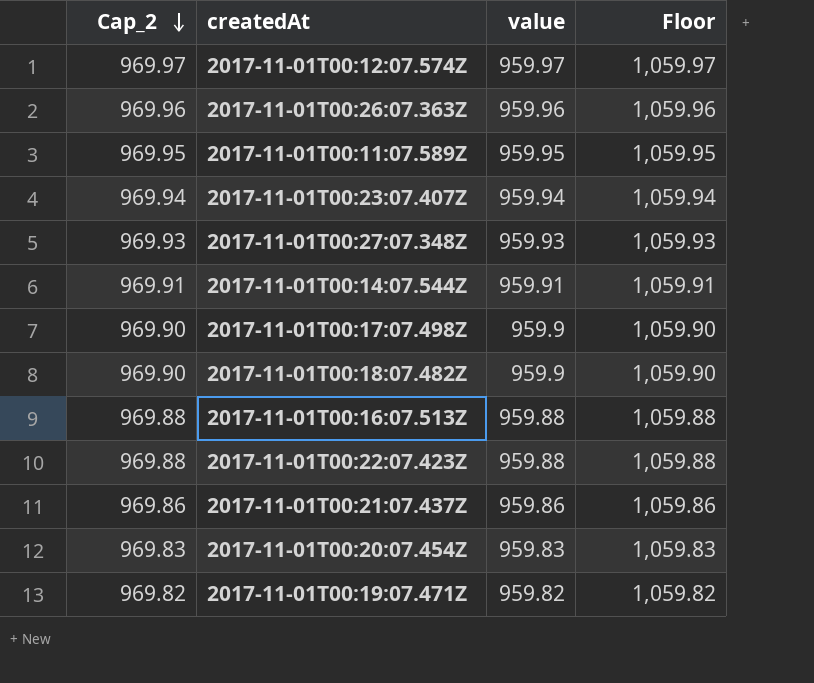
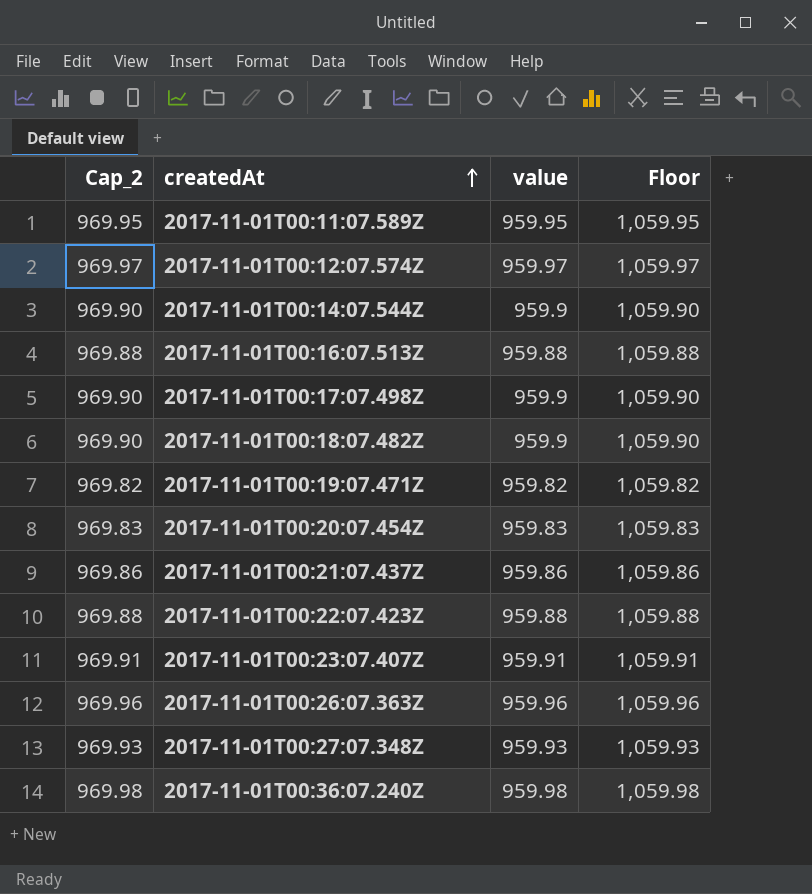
row order: Cap_2 descending -> createdAt ascending
2017-11-01T00:14:07.544Z | Cap_2: 969.91 -> 969.90
2017-11-01T00:14:07.544Z | value: 959.91 -> 959.9
2017-11-01T00:14:07.544Z | Floor: 1,059.91 -> 1,059.90
2017-11-01T00:23:07.407Z | Cap_2: 969.94 -> 969.91
2017-11-01T00:23:07.407Z | value: 959.94 -> 959.91
2017-11-01T00:23:07.407Z | Floor: 1,059.94 -> 1,059.91
row 2017-11-01T00:36:07.240Z: none -> 969.98 | 959.98 | 1,059.98

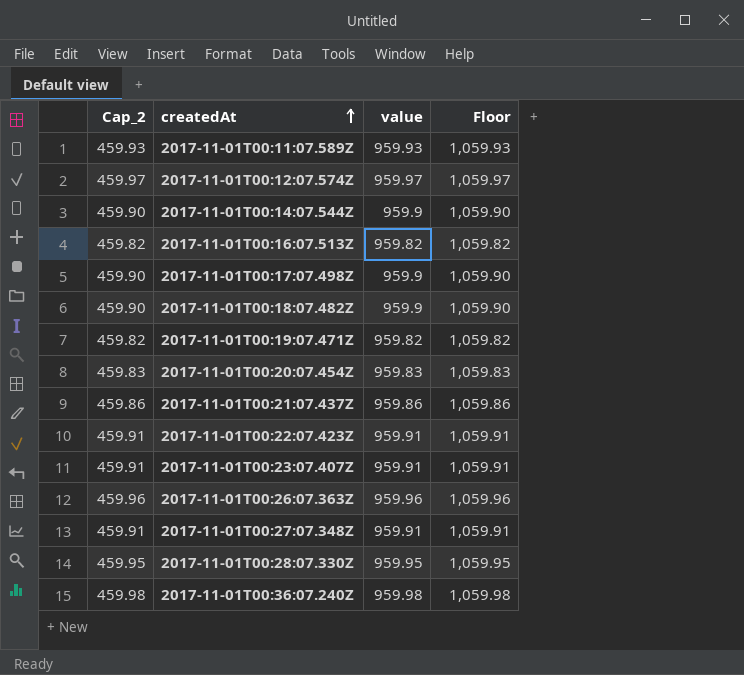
column Cap_2 | formula: [value] + 10 -> [value] - 500
2017-11-01T00:11:07.589Z | value: 959.95 -> 959.93
2017-11-01T00:11:07.589Z | Floor: 1,059.95 -> 1,059.93
2017-11-01T00:16:07.513Z | value: 959.88 -> 959.82
2017-11-01T00:16:07.513Z | Floor: 1,059.88 -> 1,059.82
2017-11-01T00:22:07.423Z | value: 959.88 -> 959.91
2017-11-01T00:22:07.423Z | Floor: 1,059.88 -> 1,059.91
2017-11-01T00:27:07.348Z | value: 959.93 -> 959.91
2017-11-01T00:27:07.348Z | Floor: 1,059.93 -> 1,059.91
row 2017-11-01T00:28:07.330Z: none -> 459.95 | 959.95 | 1,059.95

